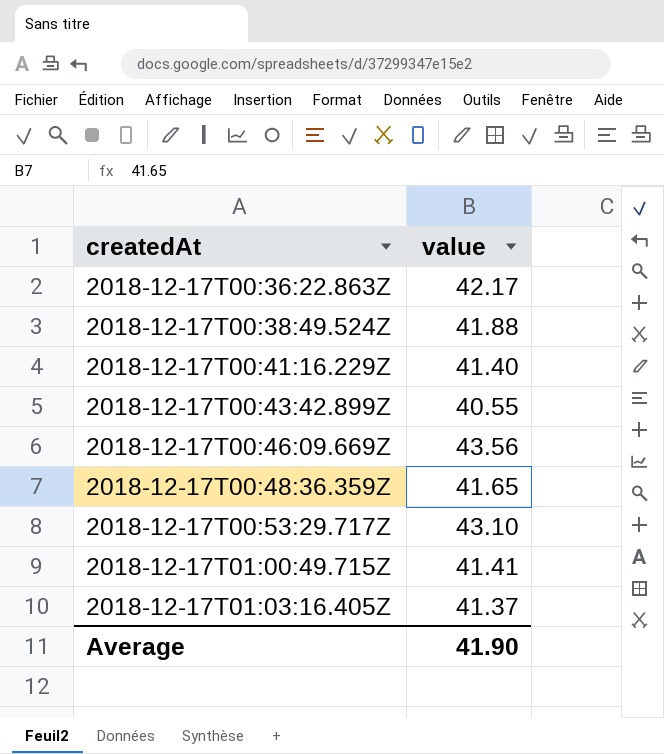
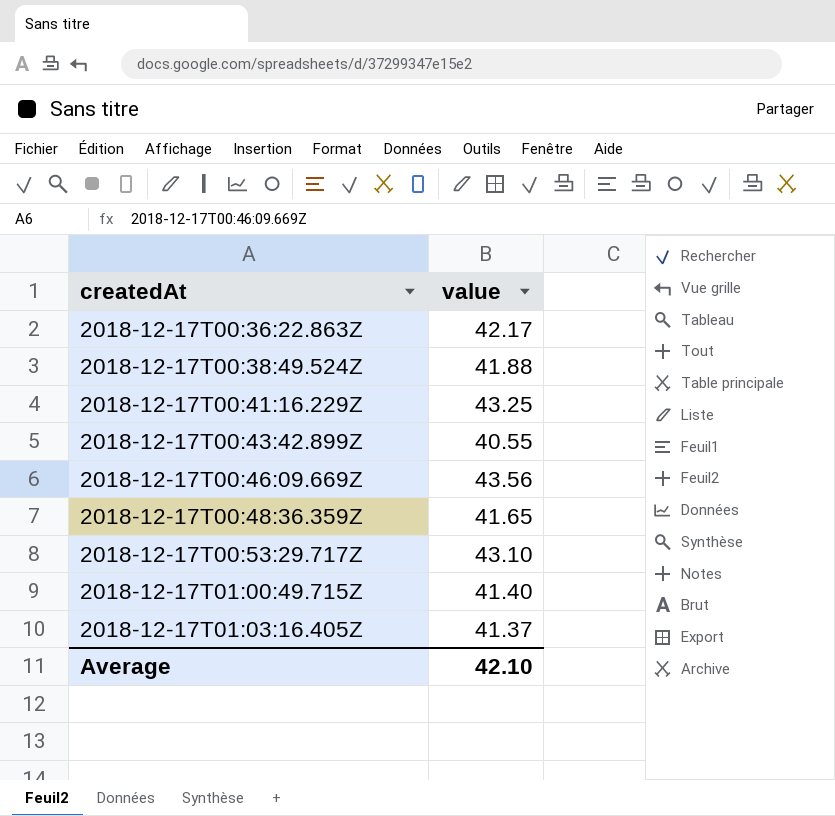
2018-12-17T00:41:16.229Z | value: 41.40 -> 43.25
2018-12-17T01:00:49.715Z | value: 41.41 -> 41.40
Average | value: 41.90 -> 42.10

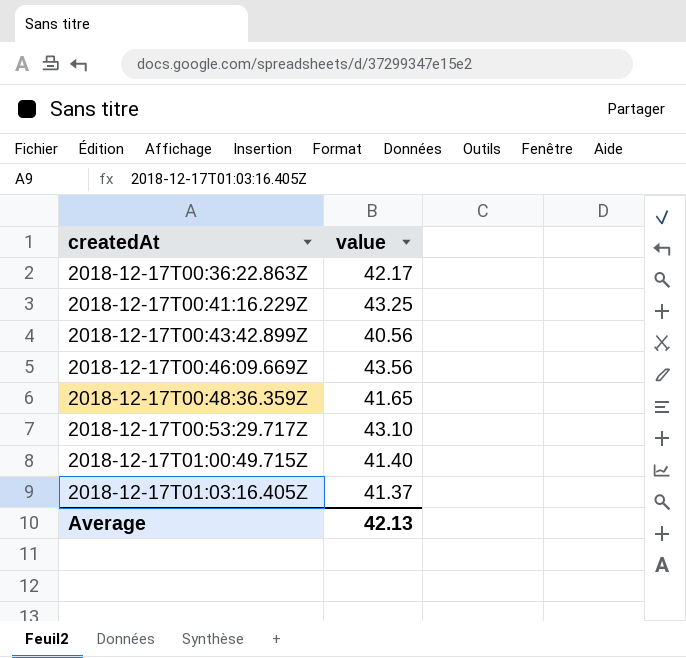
row 2018-12-17T00:38:49.524Z: 41.88 -> none
2018-12-17T00:43:42.899Z | value: 40.55 -> 40.56
Average | value: 42.10 -> 42.13

